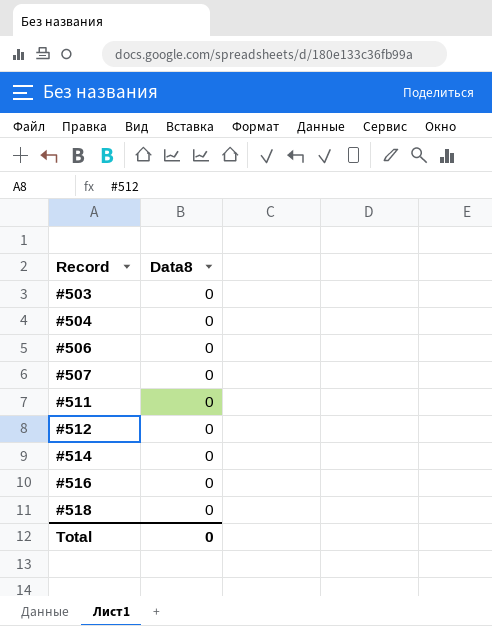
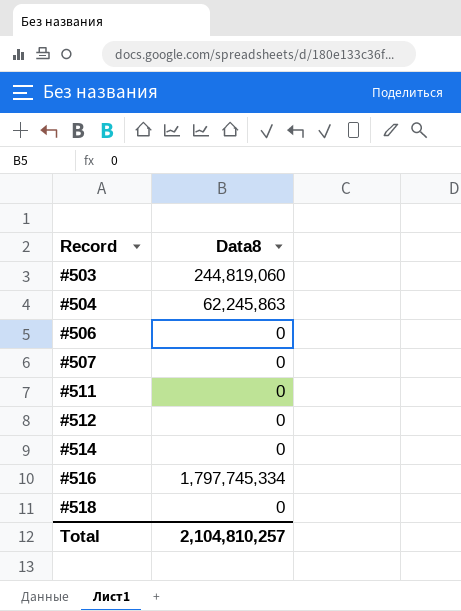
#503 | Data8: 0 -> 244,819,060
#504 | Data8: 0 -> 62,245,863
#516 | Data8: 0 -> 1,797,745,334
Total | Data8: 0 -> 2,104,810,257

